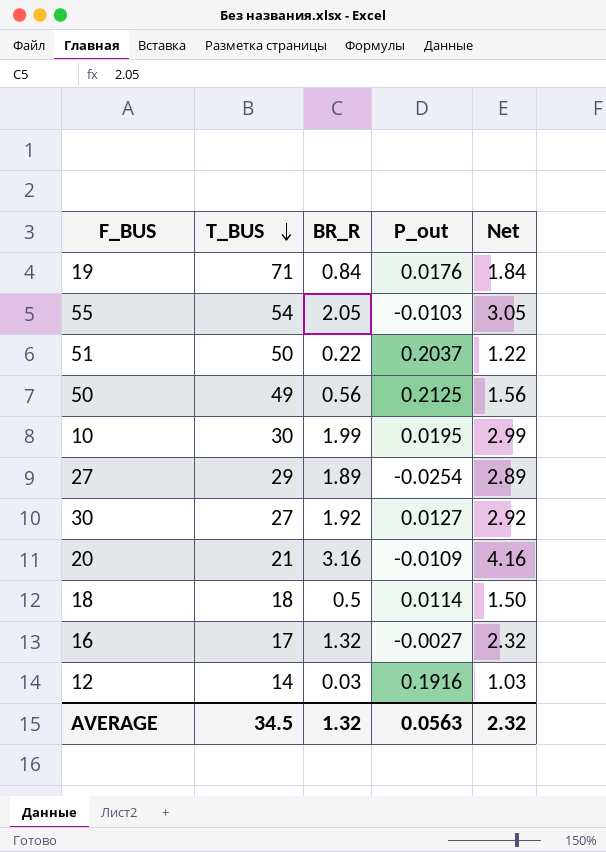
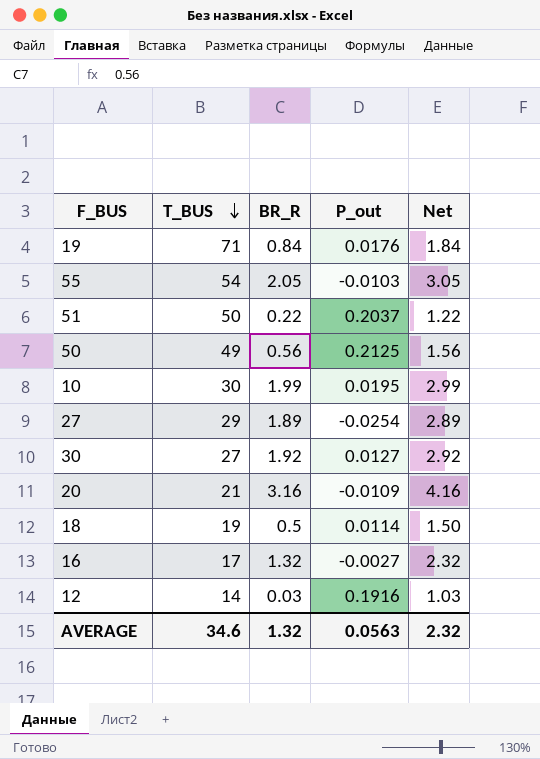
18 | T_BUS: 18 -> 19
AVERAGE | T_BUS: 34.5 -> 34.6

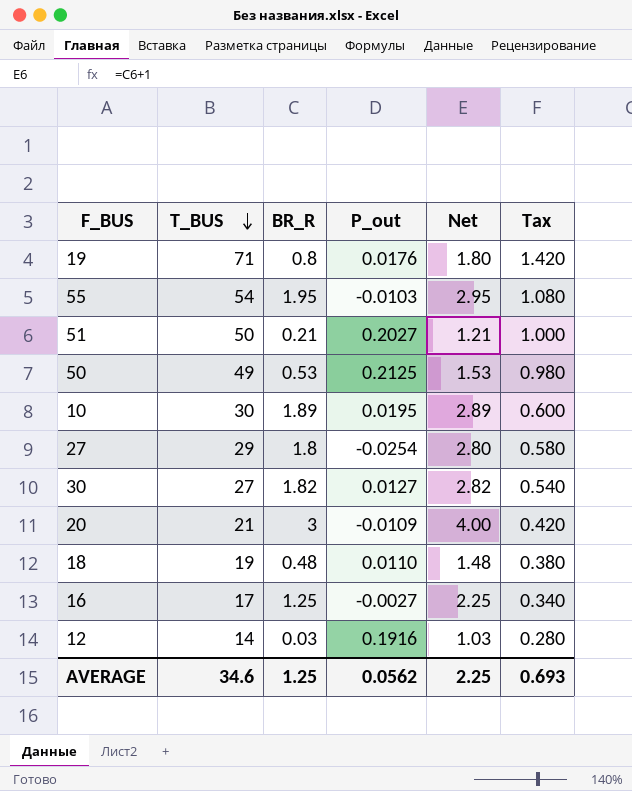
column Tax | formula: none -> [T_BUS] * 0.02
19 | BR_R: 0.84 -> 0.8
19 | Net: 1.84 -> 1.80
55 | BR_R: 2.05 -> 1.95
55 | Net: 3.05 -> 2.95
51 | BR_R: 0.22 -> 0.21
51 | P_out: 0.2037 -> 0.2027
51 | Net: 1.22 -> 1.21
50 | BR_R: 0.56 -> 0.53
50 | Net: 1.56 -> 1.53
10 | BR_R: 1.99 -> 1.89
10 | Net: 2.99 -> 2.89
27 | BR_R: 1.89 -> 1.8
27 | Net: 2.89 -> 2.80
30 | BR_R: 1.92 -> 1.82
30 | Net: 2.92 -> 2.82
20 | BR_R: 3.16 -> 3
20 | Net: 4.16 -> 4.00
18 | BR_R: 0.5 -> 0.48
18 | P_out: 0.0114 -> 0.0110
18 | Net: 1.50 -> 1.48
16 | BR_R: 1.32 -> 1.25
16 | Net: 2.32 -> 2.25
AVERAGE | BR_R: 1.32 -> 1.25
AVERAGE | P_out: 0.0563 -> 0.0562
AVERAGE | Net: 2.32 -> 2.25

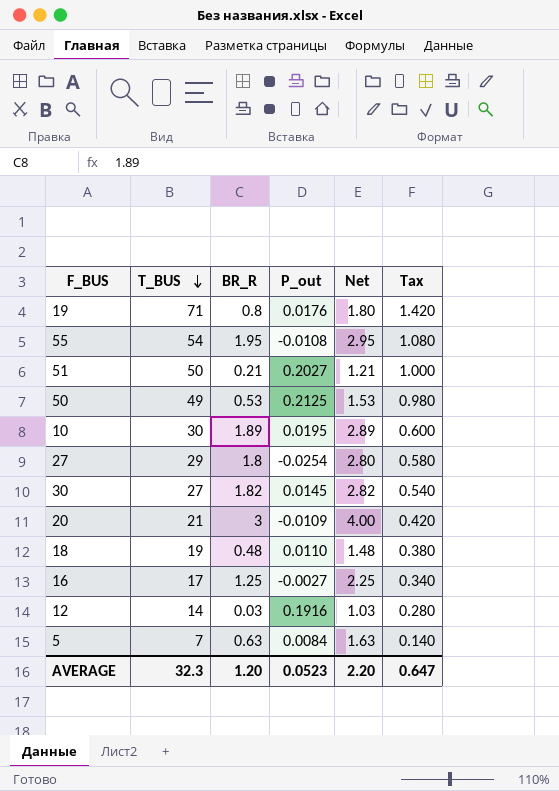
55 | P_out: -0.0103 -> -0.0108
30 | P_out: 0.0127 -> 0.0145
row 5: none -> 7 | 0.63 | 0.0084 | 1.63 | 0.140
AVERAGE | T_BUS: 34.6 -> 32.3
AVERAGE | BR_R: 1.25 -> 1.20
AVERAGE | P_out: 0.0562 -> 0.0523
AVERAGE | Net: 2.25 -> 2.20
AVERAGE | Tax: 0.693 -> 0.647

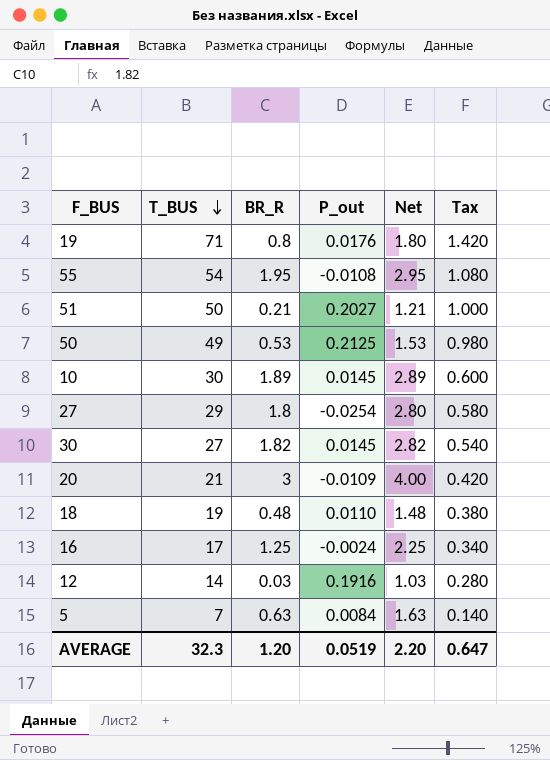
10 | P_out: 0.0195 -> 0.0145
16 | P_out: -0.0027 -> -0.0024
AVERAGE | P_out: 0.0523 -> 0.0519

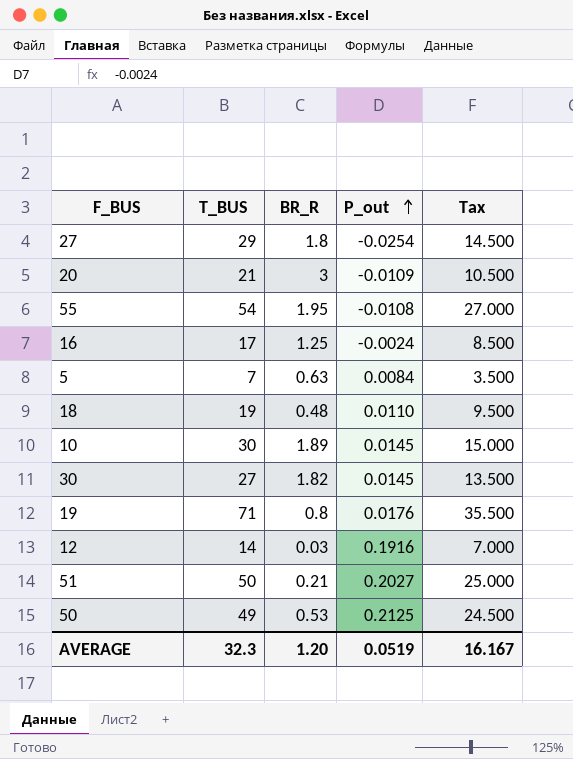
row order: T_BUS descending -> P_out ascending
column Net | formula: [BR_R] + 1 -> none
column Tax | formula: [T_BUS] * 0.02 -> [T_BUS] * 0.5
AVERAGE | Tax: 0.647 -> 16.167

